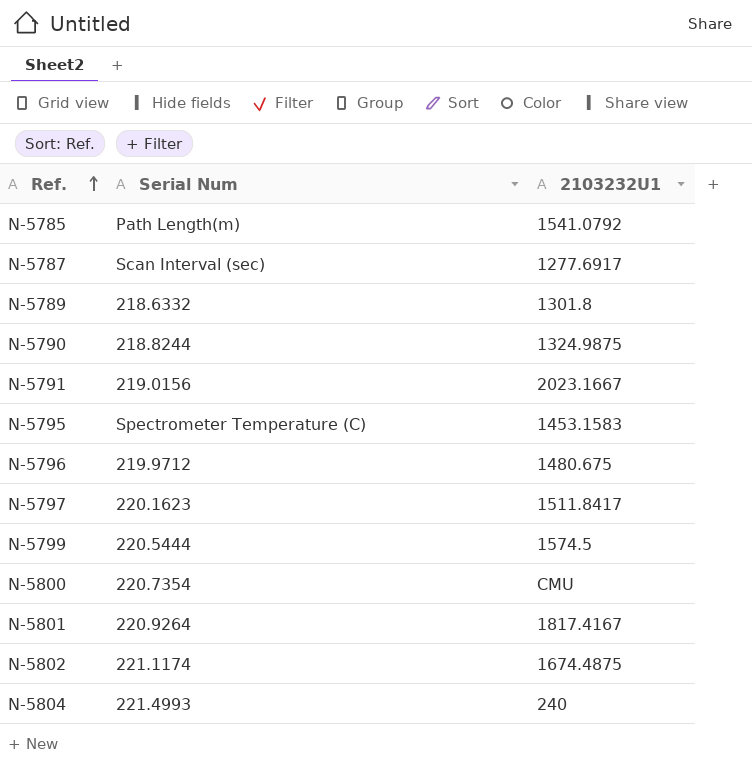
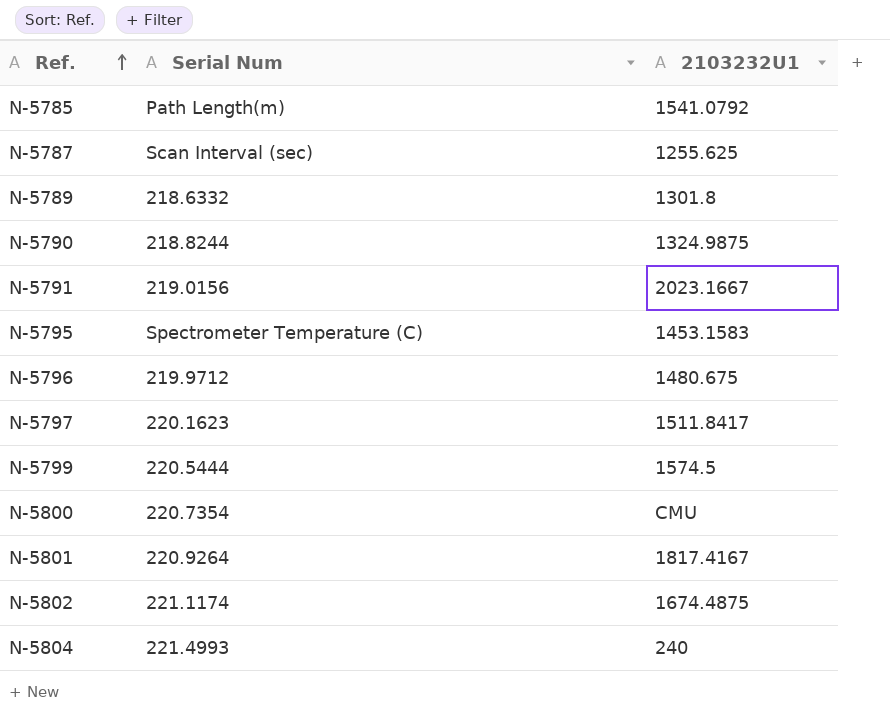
N-5787 | 2103232U1: 1277.6917 -> 1255.625

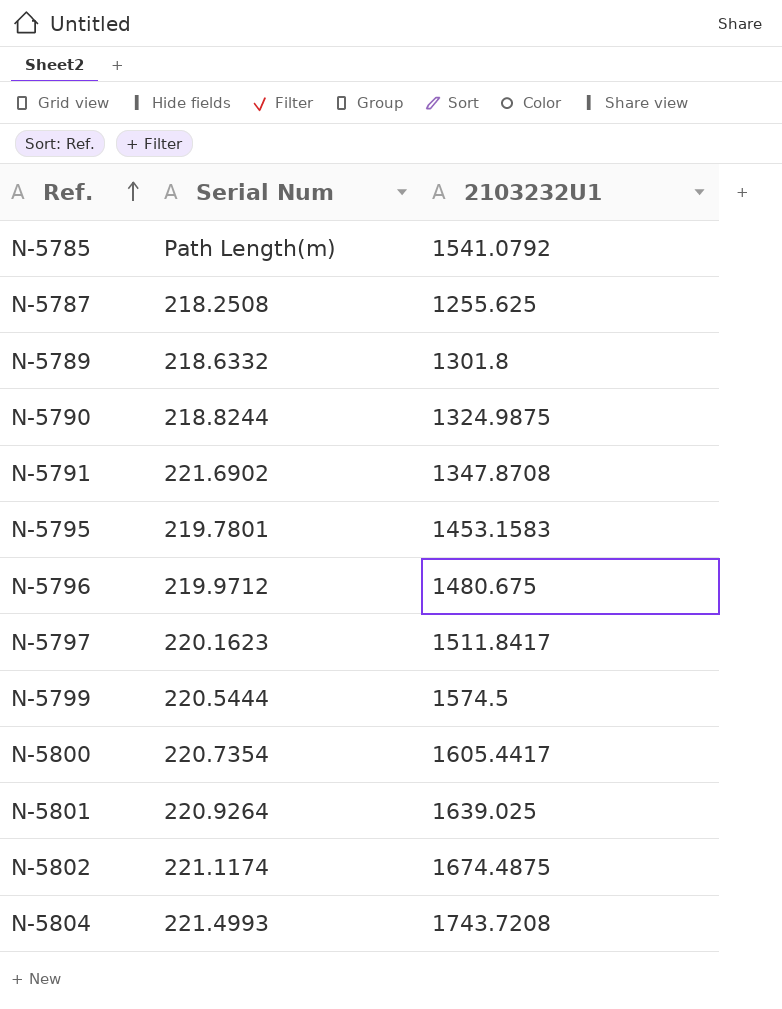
N-5787 | Serial Num: Scan Interval (sec) -> 218.2508
N-5791 | Serial Num: 219.0156 -> 221.6902
N-5791 | 2103232U1: 2023.1667 -> 1347.8708
N-5795 | Serial Num: Spectrometer Temperature (C) -> 219.7801
N-5800 | 2103232U1: CMU -> 1605.4417
N-5801 | 2103232U1: 1817.4167 -> 1639.025
N-5804 | 2103232U1: 240 -> 1743.7208

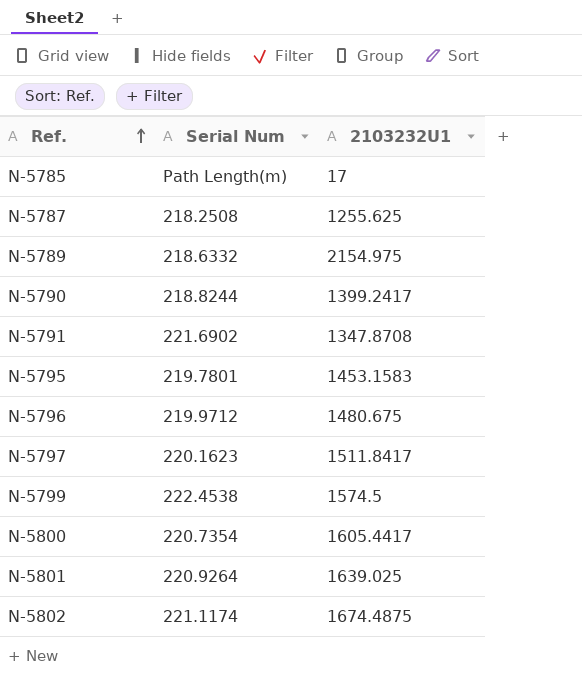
row N-5804: 221.4993 | 1743.7208 -> none
N-5785 | 2103232U1: 1541.0792 -> 17
N-5789 | 2103232U1: 1301.8 -> 2154.975
N-5790 | 2103232U1: 1324.9875 -> 1399.2417
N-5799 | Serial Num: 220.5444 -> 222.4538

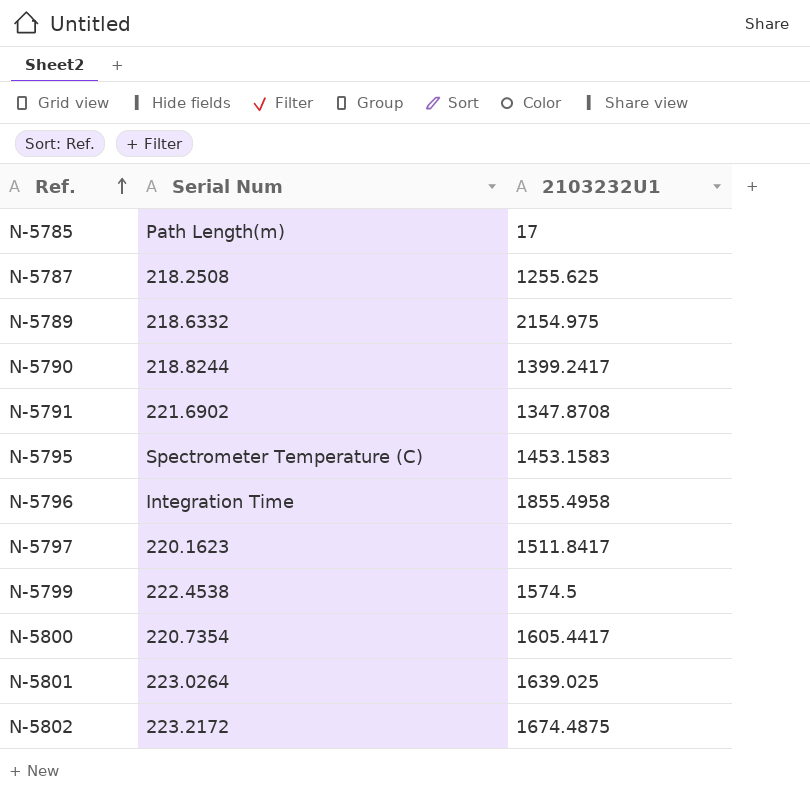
N-5795 | Serial Num: 219.7801 -> Spectrometer Temperature (C)
N-5796 | Serial Num: 219.9712 -> Integration Time
N-5796 | 2103232U1: 1480.675 -> 1855.4958
N-5801 | Serial Num: 220.9264 -> 223.0264
N-5802 | Serial Num: 221.1174 -> 223.2172

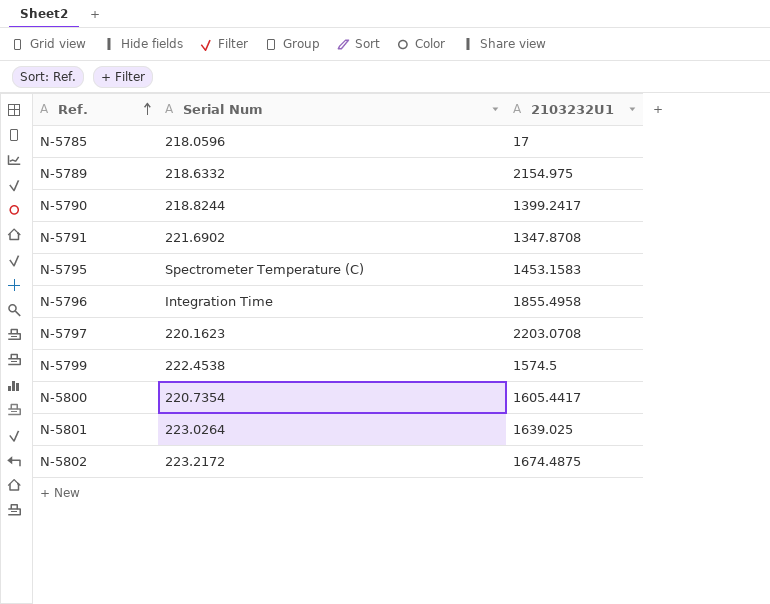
row N-5787: 218.2508 | 1255.625 -> none
N-5785 | Serial Num: Path Length(m) -> 218.0596
N-5797 | 2103232U1: 1511.8417 -> 2203.0708

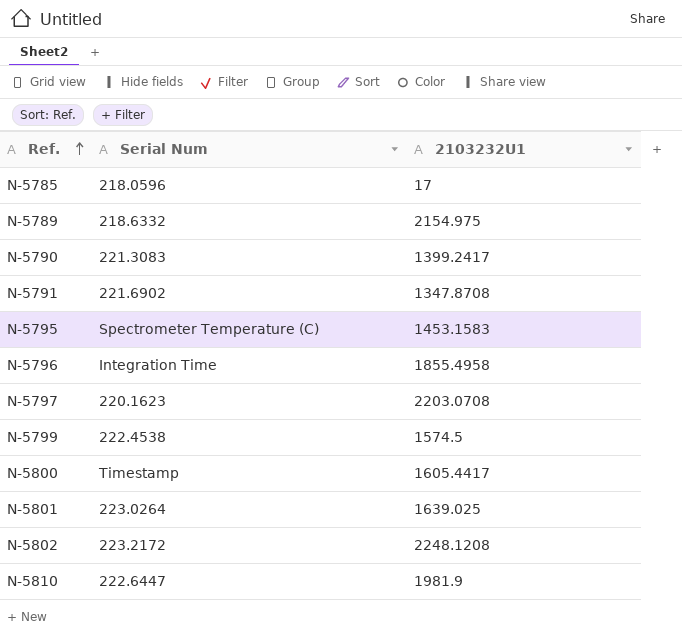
N-5790 | Serial Num: 218.8244 -> 221.3083
N-5800 | Serial Num: 220.7354 -> Timestamp
N-5802 | 2103232U1: 1674.4875 -> 2248.1208
row N-5810: none -> 222.6447 | 1981.9

